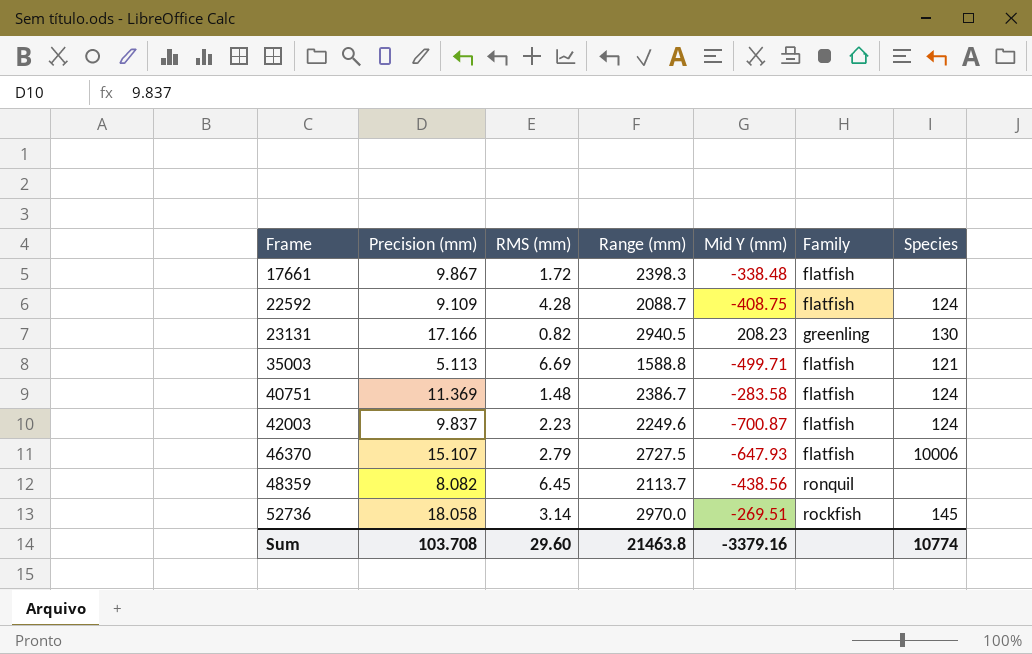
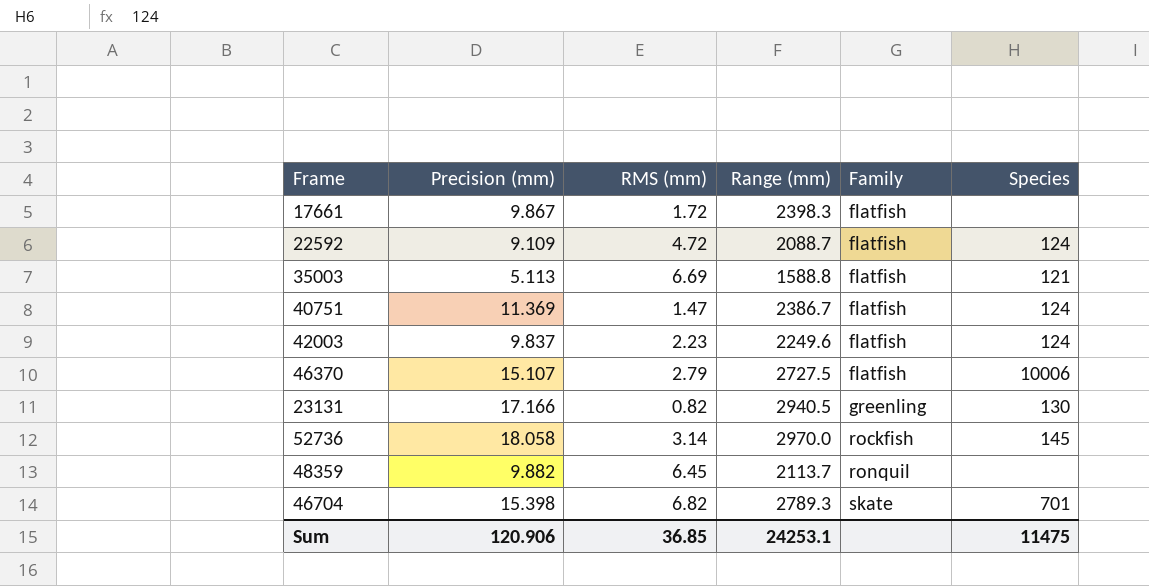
row order: Frame ascending -> Family ascending
column Mid Y (mm) | position: 5 -> none
22592 | RMS (mm): 4.28 -> 4.72
40751 | RMS (mm): 1.48 -> 1.47
48359 | Precision (mm): 8.082 -> 9.882
row 46704: none -> 15.398 | 6.82 | 2789.3 | skate | 701
Sum | Precision (mm): 103.708 -> 120.906
Sum | RMS (mm): 29.60 -> 36.85
Sum | Range (mm): 21463.8 -> 24253.1
Sum | Species: 10774 -> 11475

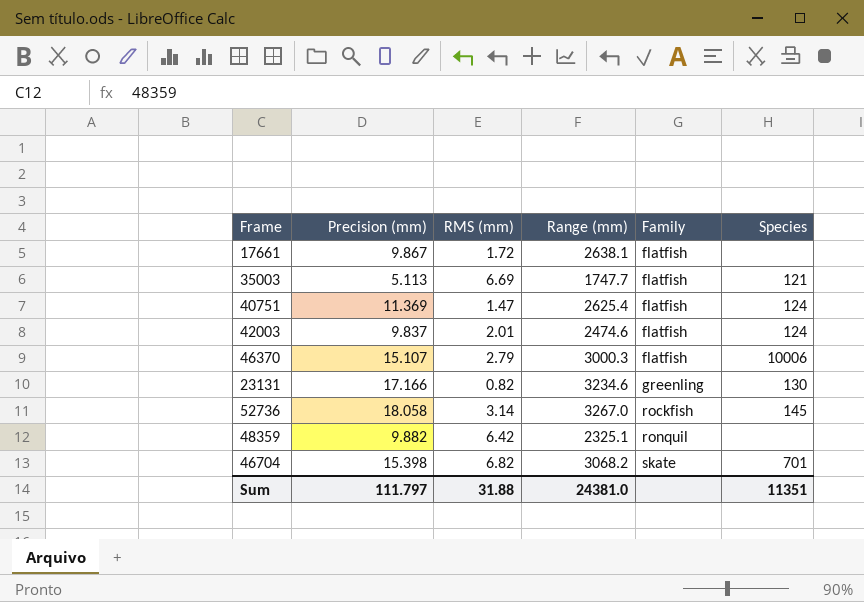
row 22592: 9.109 | 4.72 | 2088.7 | flatfish | 124 -> none
17661 | Range (mm): 2398.3 -> 2638.1
35003 | Range (mm): 1588.8 -> 1747.7
40751 | Range (mm): 2386.7 -> 2625.4
42003 | RMS (mm): 2.23 -> 2.01
42003 | Range (mm): 2249.6 -> 2474.6
46370 | Range (mm): 2727.5 -> 3000.3
23131 | Range (mm): 2940.5 -> 3234.6
52736 | Range (mm): 2970.0 -> 3267.0
48359 | RMS (mm): 6.45 -> 6.42
48359 | Range (mm): 2113.7 -> 2325.1
46704 | Range (mm): 2789.3 -> 3068.2
Sum | Precision (mm): 120.906 -> 111.797
Sum | RMS (mm): 36.85 -> 31.88
Sum | Range (mm): 24253.1 -> 24381.0
Sum | Species: 11475 -> 11351

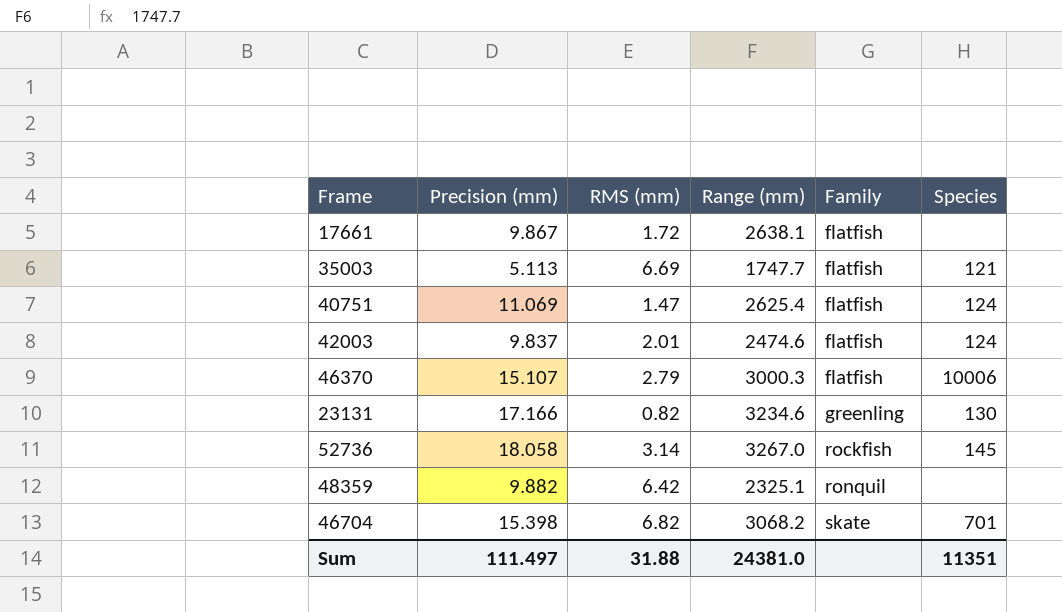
40751 | Precision (mm): 11.369 -> 11.069
Sum | Precision (mm): 111.797 -> 111.497

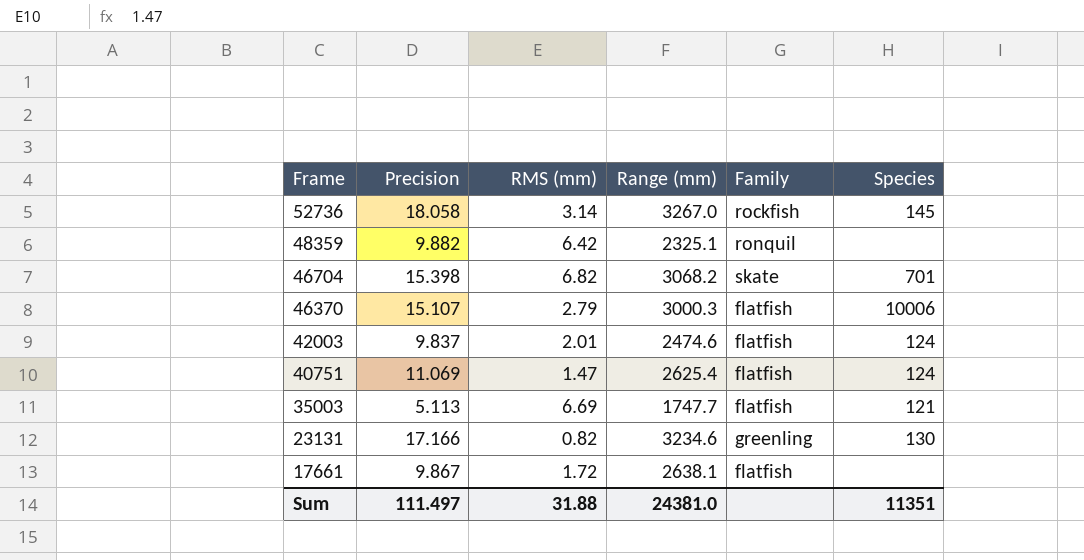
row order: Family ascending -> Frame descending
column name: Precision (mm) -> Precision

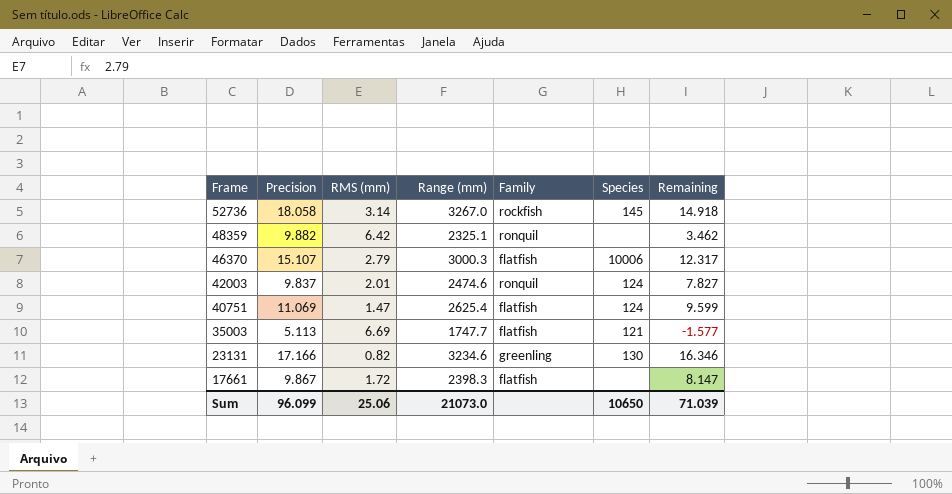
column Remaining | formula: none -> [Precision] - [RMS (mm)]
row 46704: 15.398 | 6.82 | 3068.2 | skate | 701 -> none
42003 | Family: flatfish -> ronquil
17661 | Range (mm): 2638.1 -> 2398.3
Sum | Precision: 111.497 -> 96.099
Sum | RMS (mm): 31.88 -> 25.06
Sum | Range (mm): 24381.0 -> 21073.0
Sum | Species: 11351 -> 10650

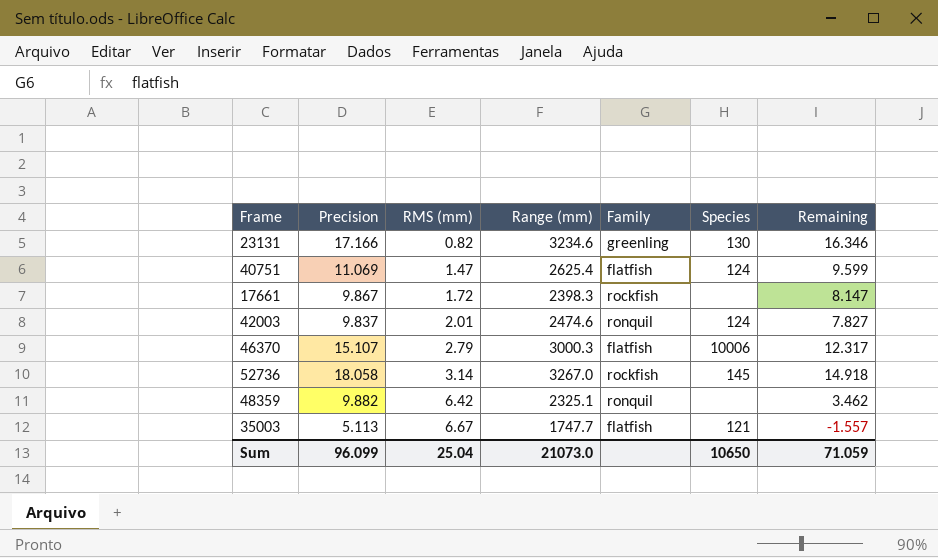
row order: Frame descending -> RMS (mm) ascending
17661 | Family: flatfish -> rockfish
35003 | RMS (mm): 6.69 -> 6.67
35003 | Remaining: -1.577 -> -1.557
Sum | RMS (mm): 25.06 -> 25.04
Sum | Remaining: 71.039 -> 71.059

